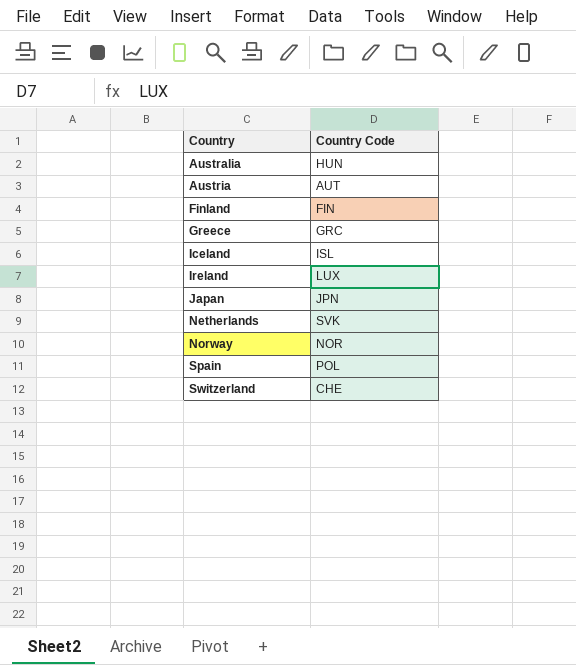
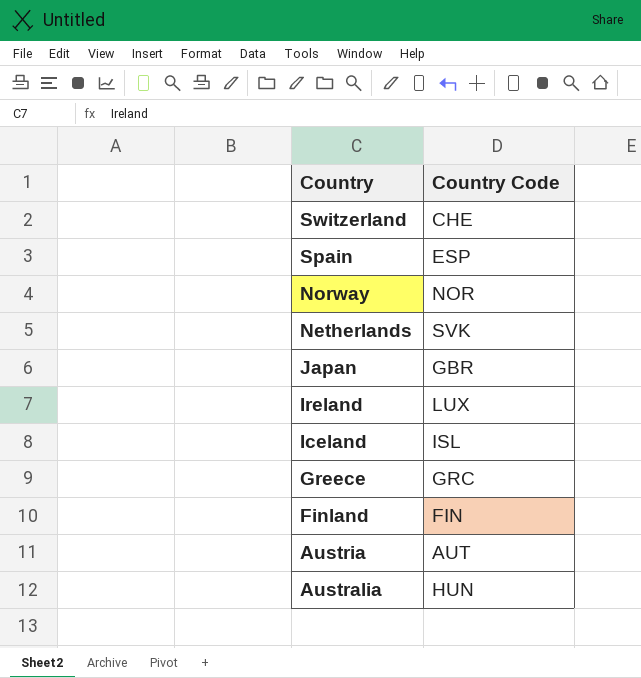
row order: Country ascending -> Country descending
Spain | Country Code: POL -> ESP
Japan | Country Code: JPN -> GBR

